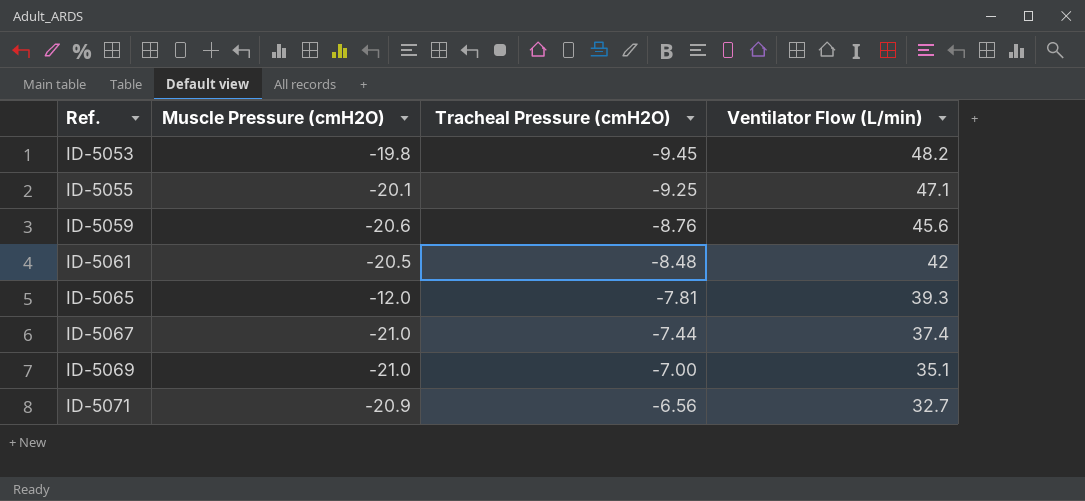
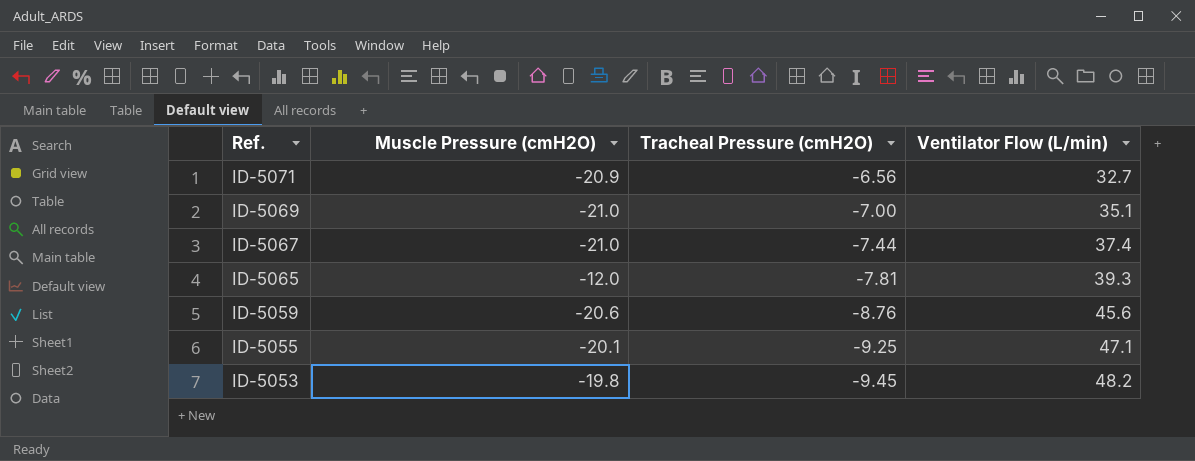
row order: Ref. ascending -> Ref. descending
row ID-5061: -20.5 | -8.48 | 42 -> none

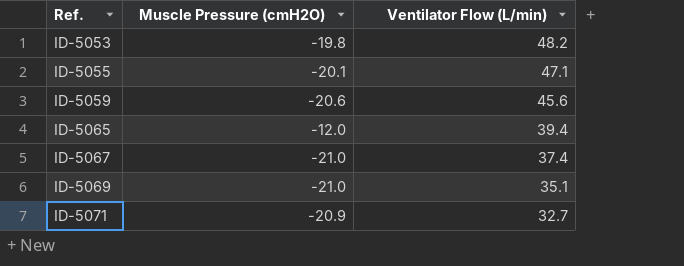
row order: Ref. descending -> Ref. ascending
column Tracheal Pressure (cmH2O) | position: 3 -> none
ID-5065 | Ventilator Flow (L/min): 39.3 -> 39.4

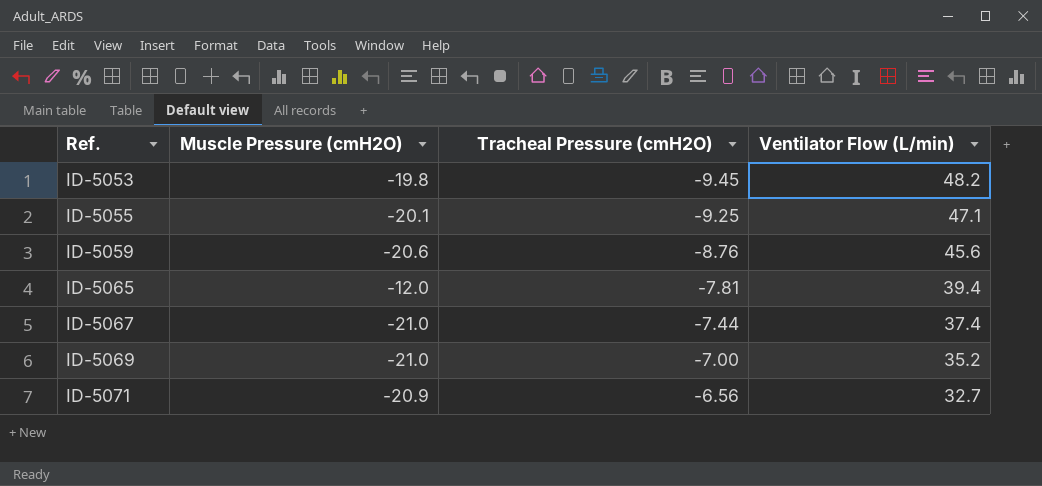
column Tracheal Pressure (cmH2O) | position: none -> 3
ID-5069 | Ventilator Flow (L/min): 35.1 -> 35.2

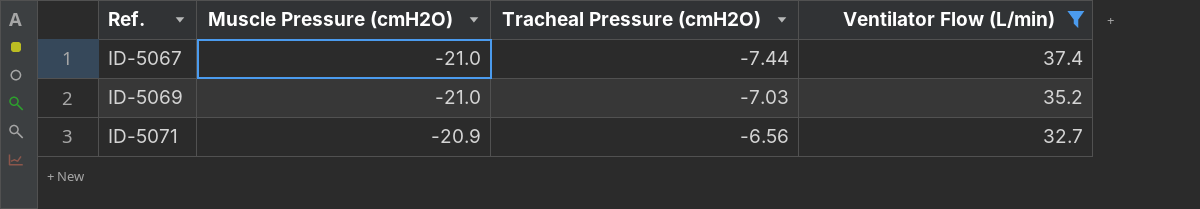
filter: none -> Ventilator Flow (L/min) <= 37.4
ID-5069 | Tracheal Pressure (cmH2O): -7.00 -> -7.03

